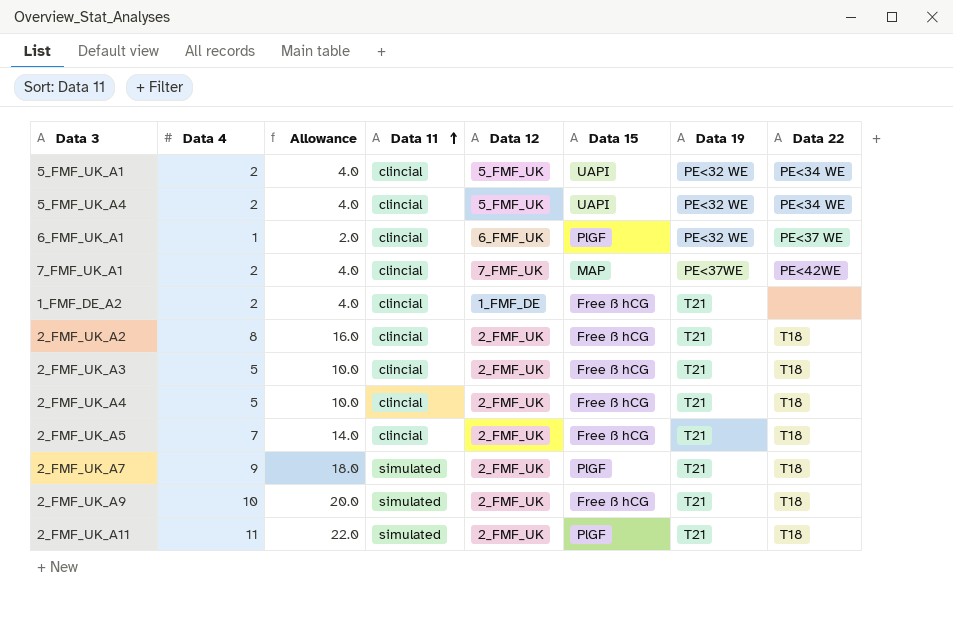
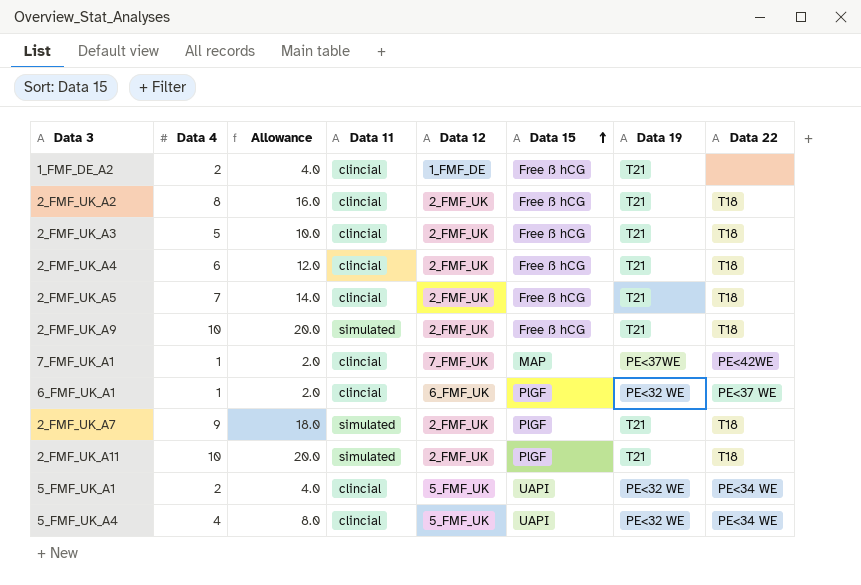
row order: Data 11 ascending -> Data 15 ascending
2_FMF_UK_A4 | Data 4: 5 -> 6
2_FMF_UK_A4 | Allowance: 10.0 -> 12.0
7_FMF_UK_A1 | Data 4: 2 -> 1
7_FMF_UK_A1 | Allowance: 4.0 -> 2.0
2_FMF_UK_A11 | Data 4: 11 -> 10
2_FMF_UK_A11 | Allowance: 22.0 -> 20.0
5_FMF_UK_A4 | Data 4: 2 -> 4
5_FMF_UK_A4 | Allowance: 4.0 -> 8.0

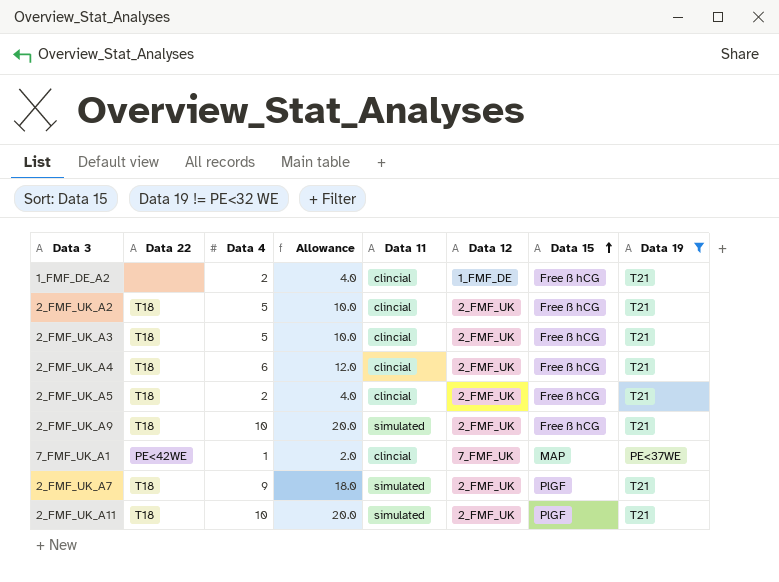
filter: none -> Data 19 != PE<32 WE
column Data 22 | position: 8 -> 2
2_FMF_UK_A2 | Data 4: 8 -> 5
2_FMF_UK_A2 | Allowance: 16.0 -> 10.0
2_FMF_UK_A5 | Data 4: 7 -> 2
2_FMF_UK_A5 | Allowance: 14.0 -> 4.0

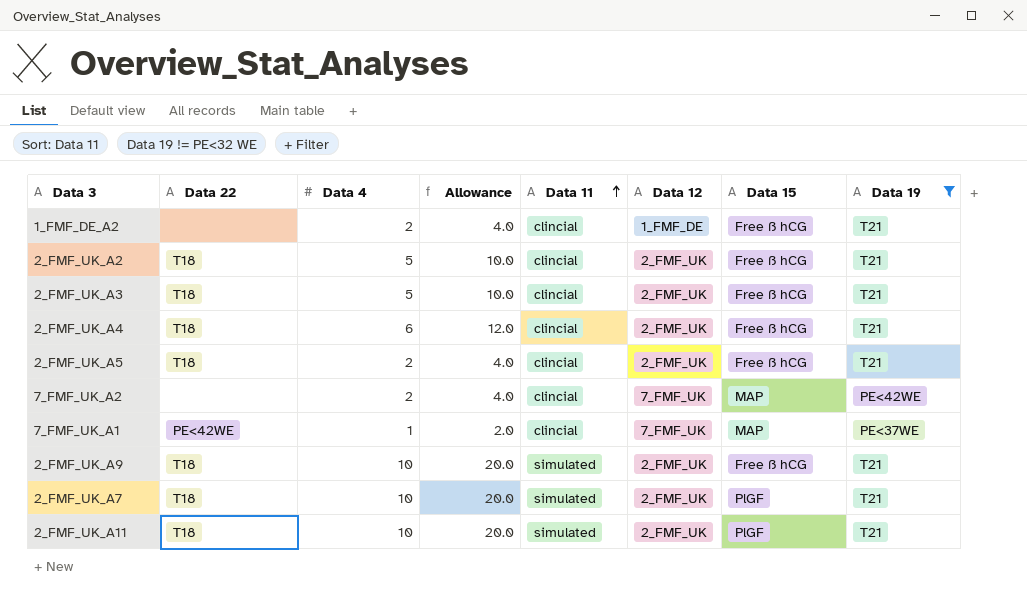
row order: Data 15 ascending -> Data 11 ascending
row 7_FMF_UK_A2: none -> none | 2 | 4.0 | clincial | 7_FMF_UK | MAP | PE<42WE
2_FMF_UK_A7 | Data 4: 9 -> 10
2_FMF_UK_A7 | Allowance: 18.0 -> 20.0

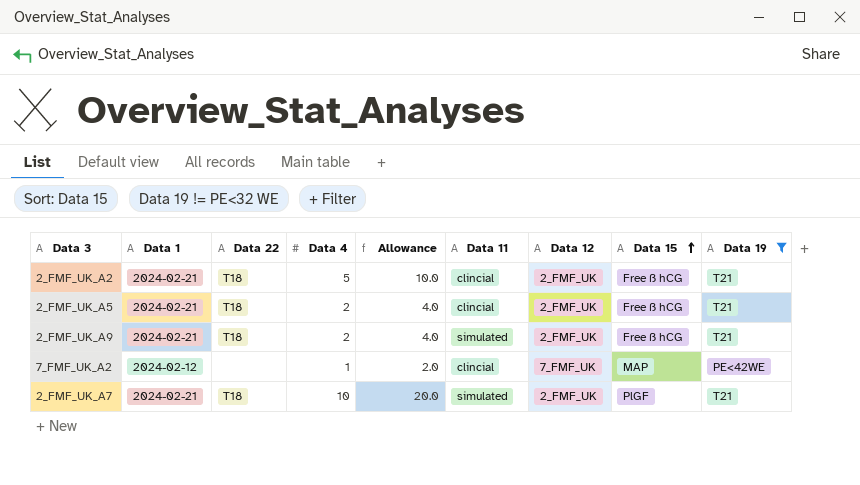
row order: Data 11 ascending -> Data 15 ascending
column Data 1 | position: none -> 2
row 1_FMF_DE_A2: none | 2 | 4.0 | clincial | 1_FMF_DE | Free ß hCG | T21 -> none
row 2_FMF_UK_A3: T18 | 5 | 10.0 | clincial | 2_FMF_UK | Free ß hCG | T21 -> none
row 2_FMF_UK_A4: T18 | 6 | 12.0 | clincial | 2_FMF_UK | Free ß hCG | T21 -> none
row 7_FMF_UK_A1: PE<42WE | 1 | 2.0 | clincial | 7_FMF_UK | MAP | PE<37WE -> none
row 2_FMF_UK_A11: T18 | 10 | 20.0 | simulated | 2_FMF_UK | PlGF | T21 -> none
2_FMF_UK_A9 | Data 4: 10 -> 2
2_FMF_UK_A9 | Allowance: 20.0 -> 4.0
7_FMF_UK_A2 | Data 4: 2 -> 1
7_FMF_UK_A2 | Allowance: 4.0 -> 2.0

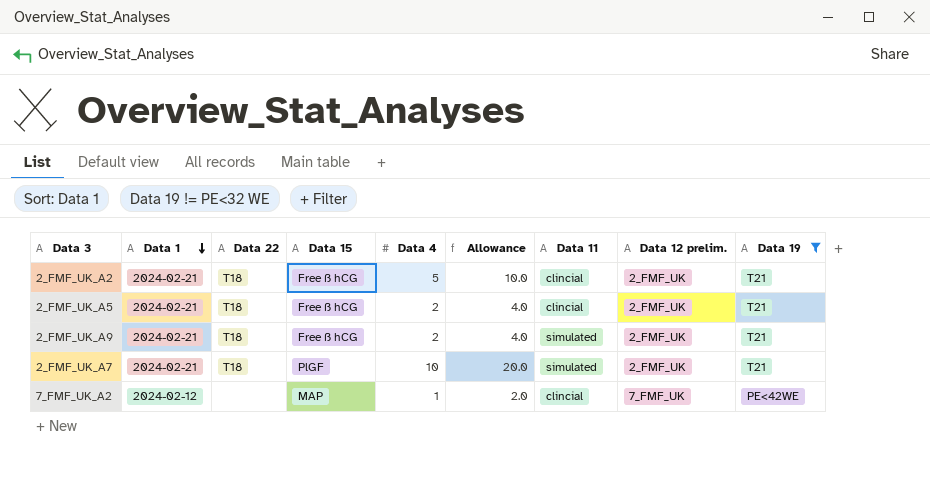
row order: Data 15 ascending -> Data 1 descending
column Data 15 | position: 8 -> 4
column name: Data 12 -> Data 12 prelim.

